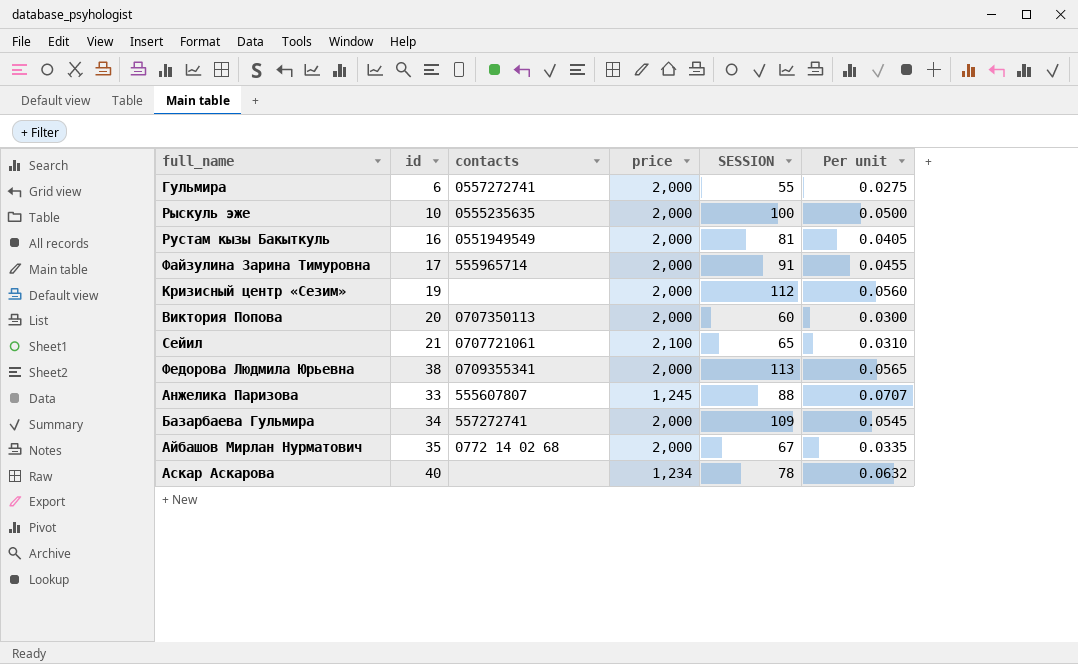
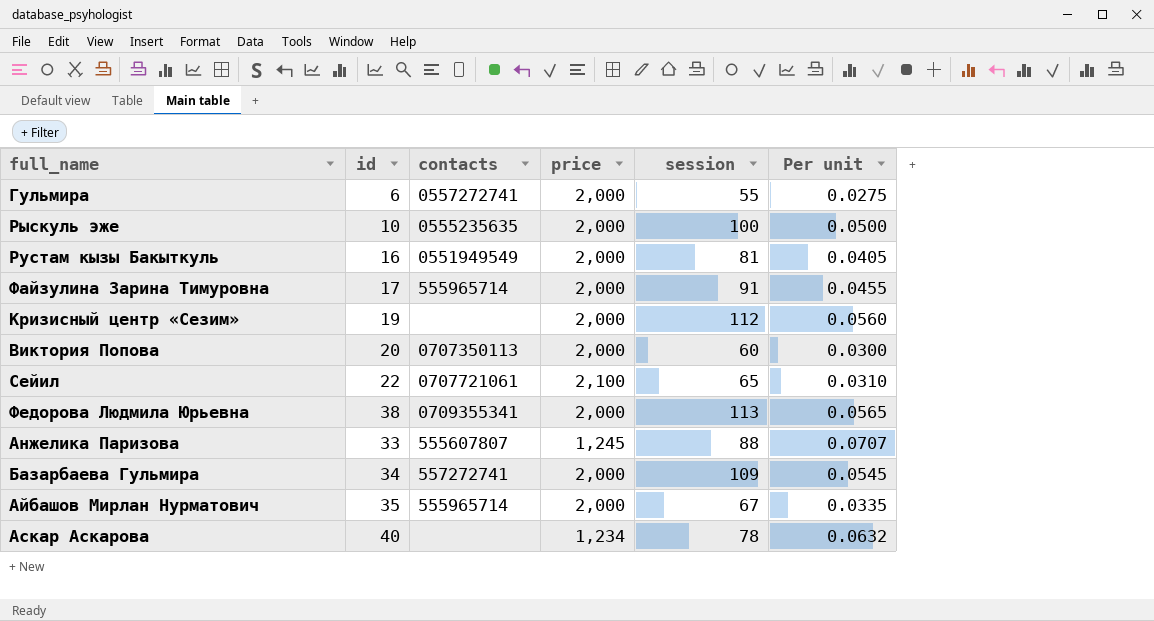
column name: SESSION -> session
Сейил | id: 21 -> 22
Айбашов Мирлан Нурматович | contacts: 0772 14 02 68 -> 555965714

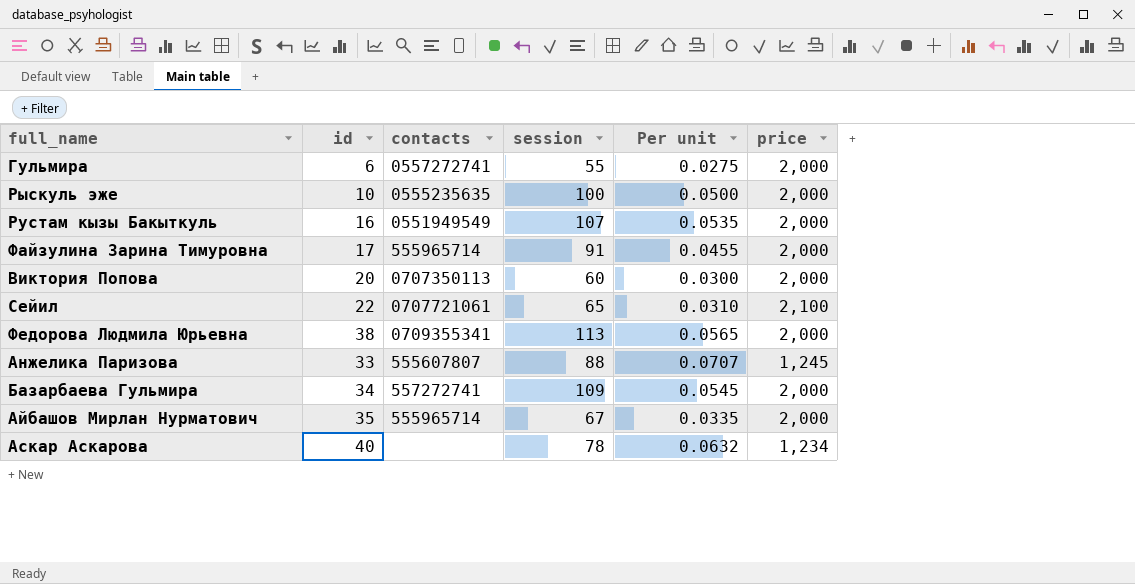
column price | position: 4 -> 6
row Кризисный центр «Сезим»: 19 | none | 2,000 | 112 | 0.0560 -> none
Рустам кызы Бакыткуль | session: 81 -> 107
Рустам кызы Бакыткуль | Per unit: 0.0405 -> 0.0535

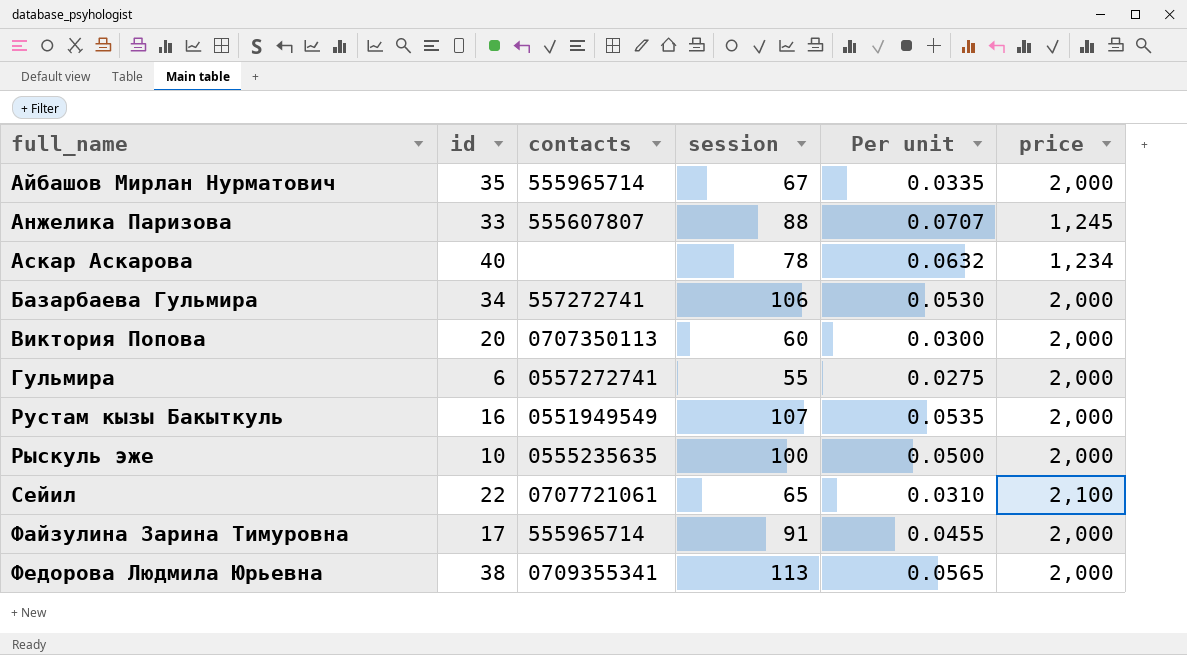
row order: none -> full_name ascending
Базарбаева Гульмира | session: 109 -> 106
Базарбаева Гульмира | Per unit: 0.0545 -> 0.0530

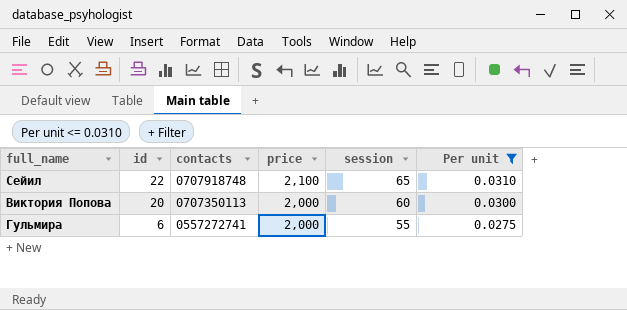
filter: none -> Per unit <= 0.0310
row order: full_name ascending -> id descending
column price | position: 6 -> 4
Сейил | contacts: 0707721061 -> 0707918748

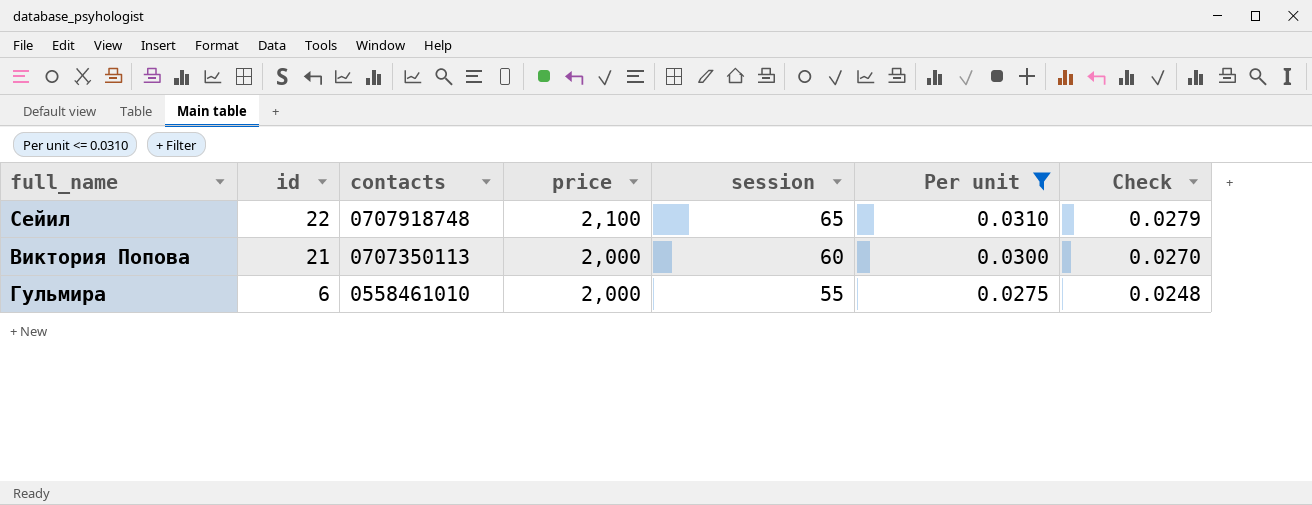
column Check | formula: none -> [Per unit] * 0.9
Виктория Попова | id: 20 -> 21
Гульмира | contacts: 0557272741 -> 0558461010

